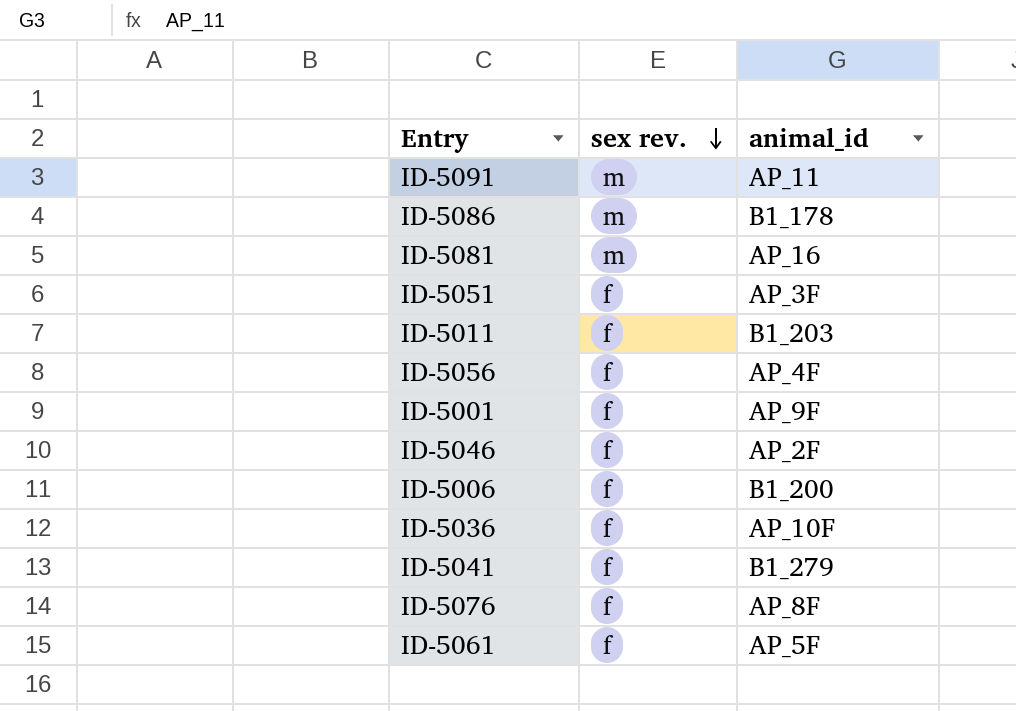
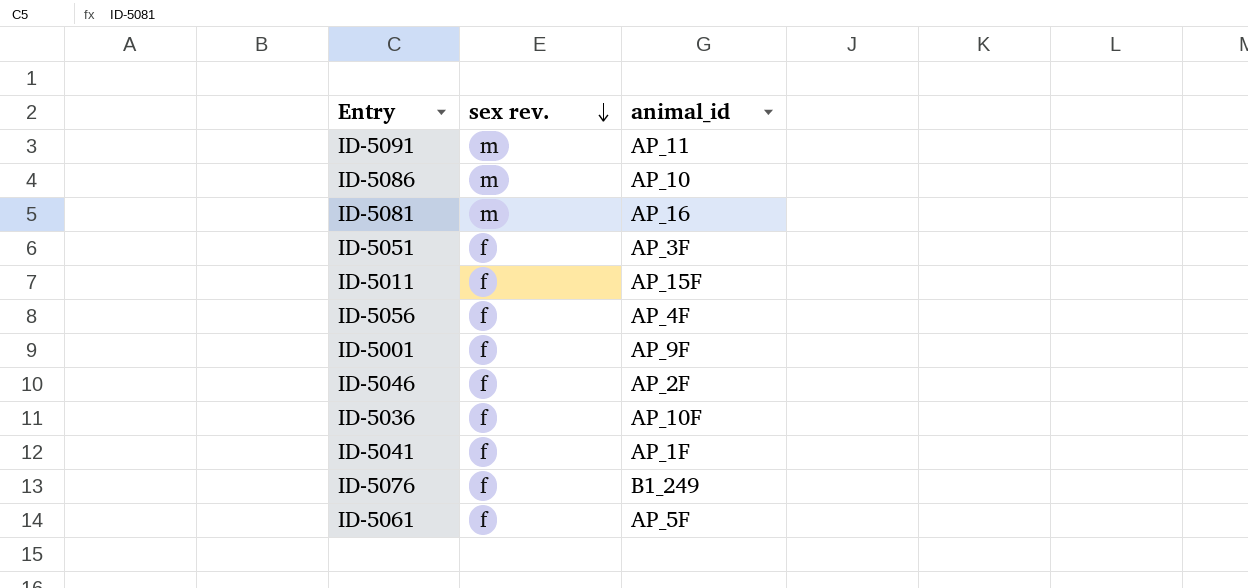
row ID-5006: f | B1_200 -> none
ID-5086 | animal_id: B1_178 -> AP_10
ID-5011 | animal_id: B1_203 -> AP_15F
ID-5041 | animal_id: B1_279 -> AP_1F
ID-5076 | animal_id: AP_8F -> B1_249

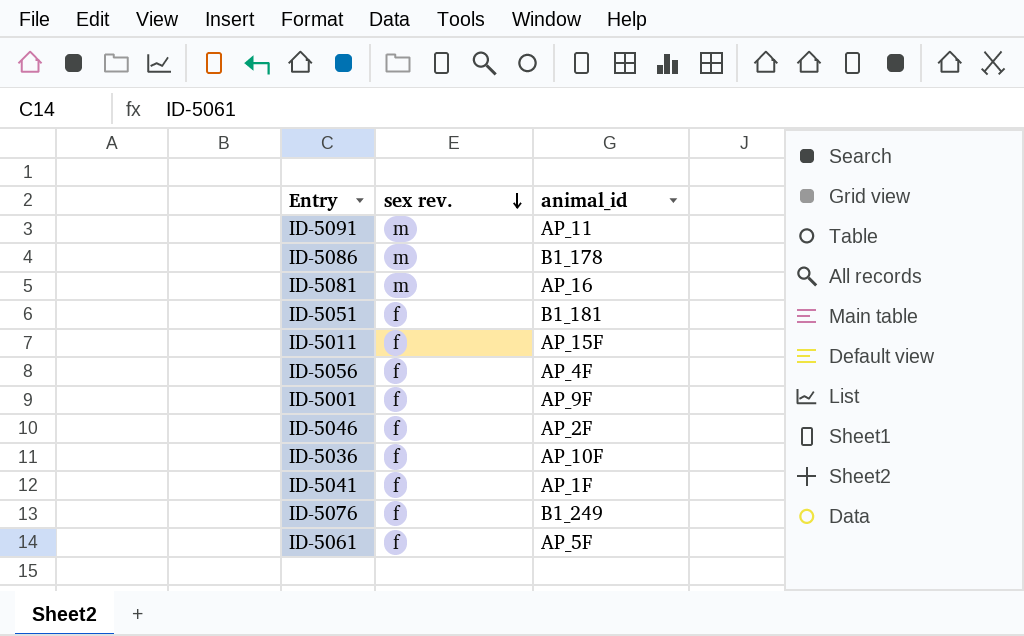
ID-5086 | animal_id: AP_10 -> B1_178
ID-5051 | animal_id: AP_3F -> B1_181

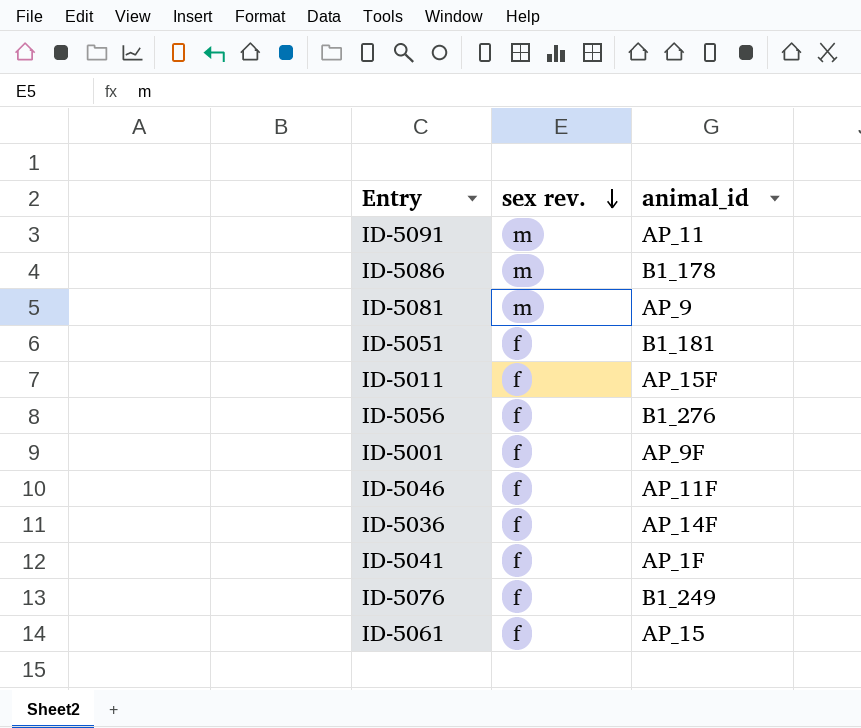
ID-5081 | animal_id: AP_16 -> AP_9
ID-5056 | animal_id: AP_4F -> B1_276
ID-5046 | animal_id: AP_2F -> AP_11F
ID-5036 | animal_id: AP_10F -> AP_14F
ID-5061 | animal_id: AP_5F -> AP_15

